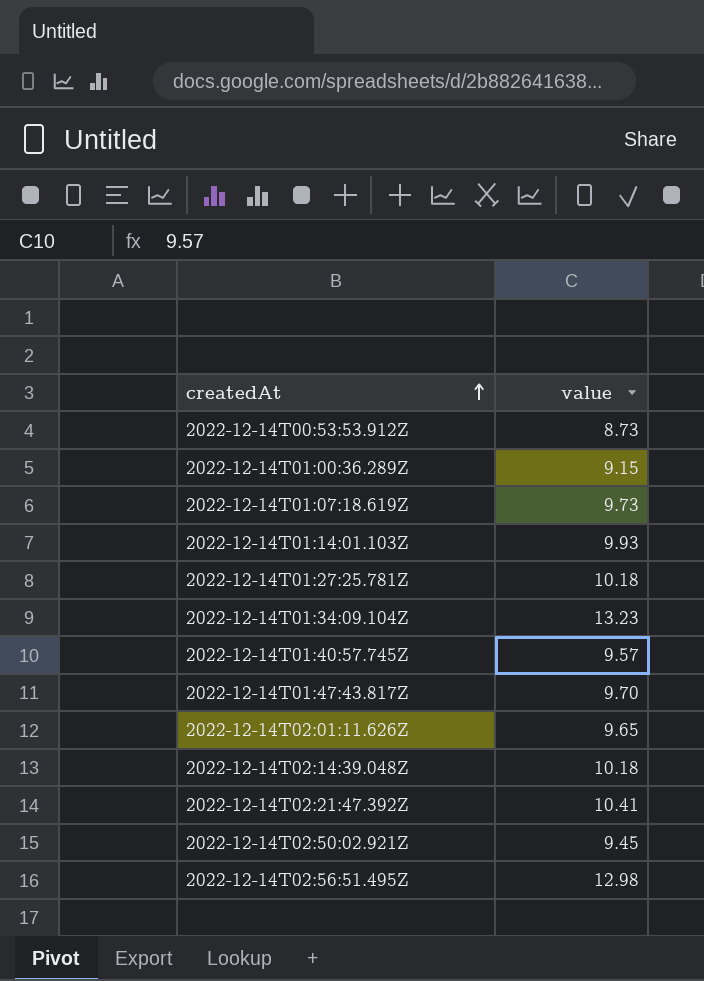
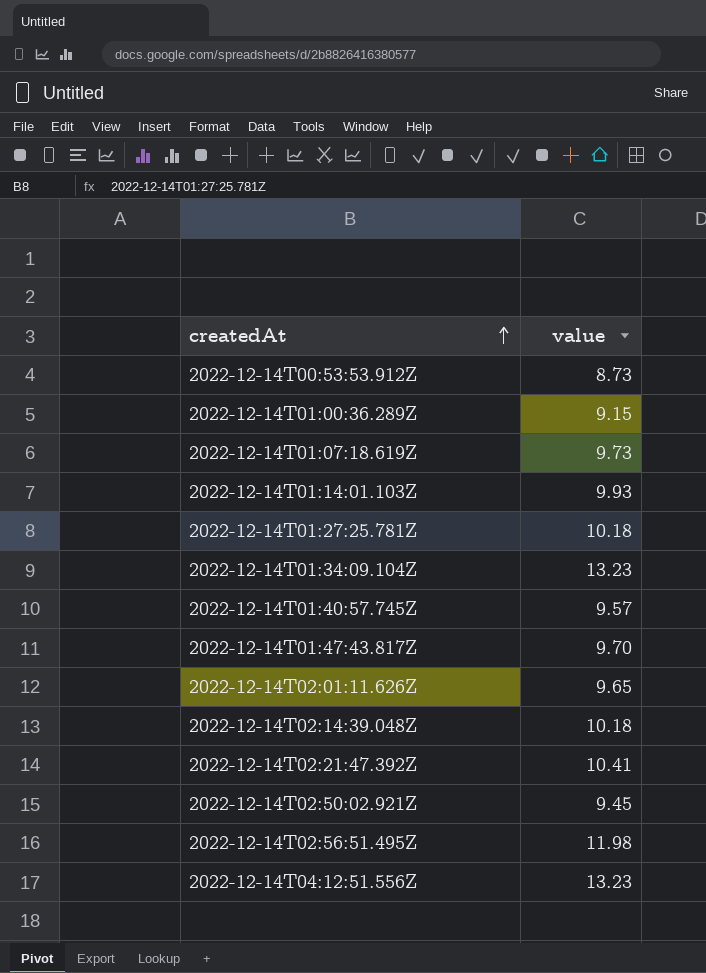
2022-12-14T02:56:51.495Z | value: 12.98 -> 11.98
row 2022-12-14T04:12:51.556Z: none -> 13.23

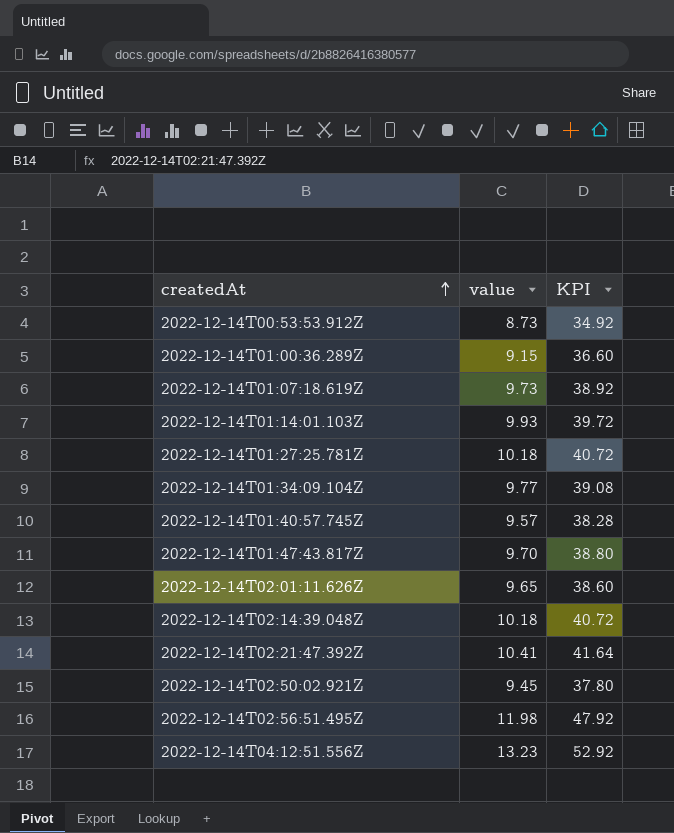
column KPI | formula: none -> [value] * 4
2022-12-14T01:34:09.104Z | value: 13.23 -> 9.77

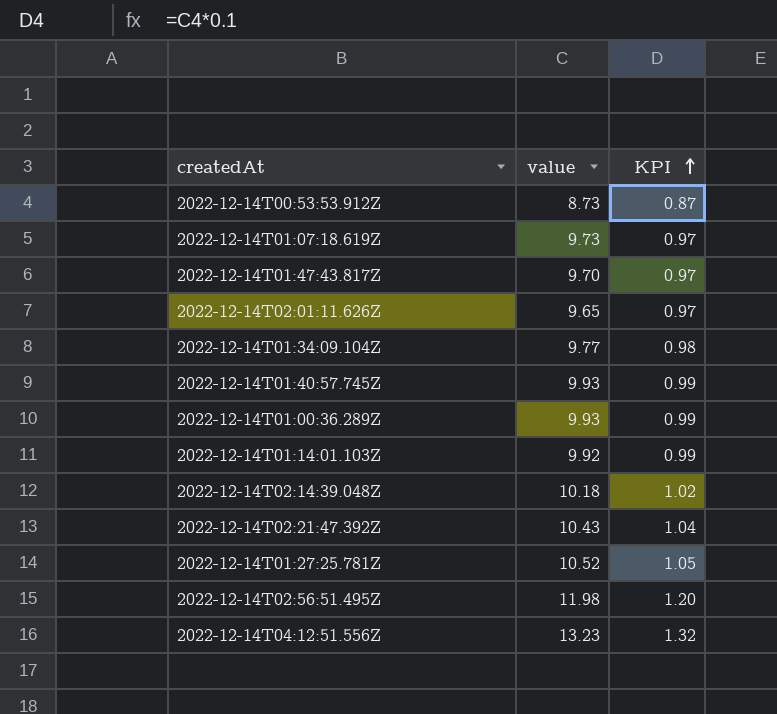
row order: createdAt ascending -> KPI ascending
column KPI | formula: [value] * 4 -> [value] * 0.1
row 2022-12-14T02:50:02.921Z: 9.45 | 37.80 -> none
2022-12-14T01:40:57.745Z | value: 9.57 -> 9.93
2022-12-14T01:00:36.289Z | value: 9.15 -> 9.93
2022-12-14T01:14:01.103Z | value: 9.93 -> 9.92
2022-12-14T02:21:47.392Z | value: 10.41 -> 10.43
2022-12-14T01:27:25.781Z | value: 10.18 -> 10.52

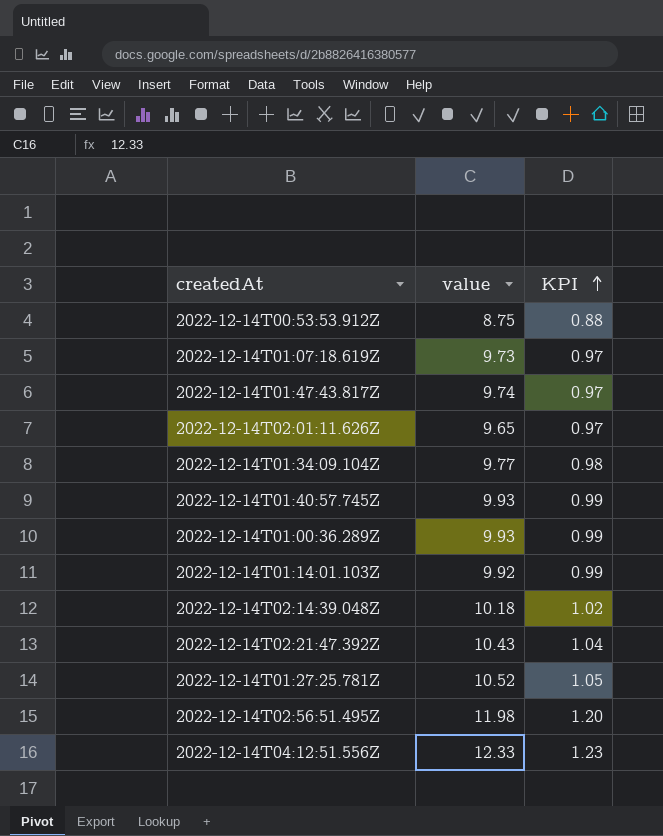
2022-12-14T00:53:53.912Z | value: 8.73 -> 8.75
2022-12-14T00:53:53.912Z | KPI: 0.87 -> 0.88
2022-12-14T01:47:43.817Z | value: 9.70 -> 9.74
2022-12-14T04:12:51.556Z | value: 13.23 -> 12.33
2022-12-14T04:12:51.556Z | KPI: 1.32 -> 1.23

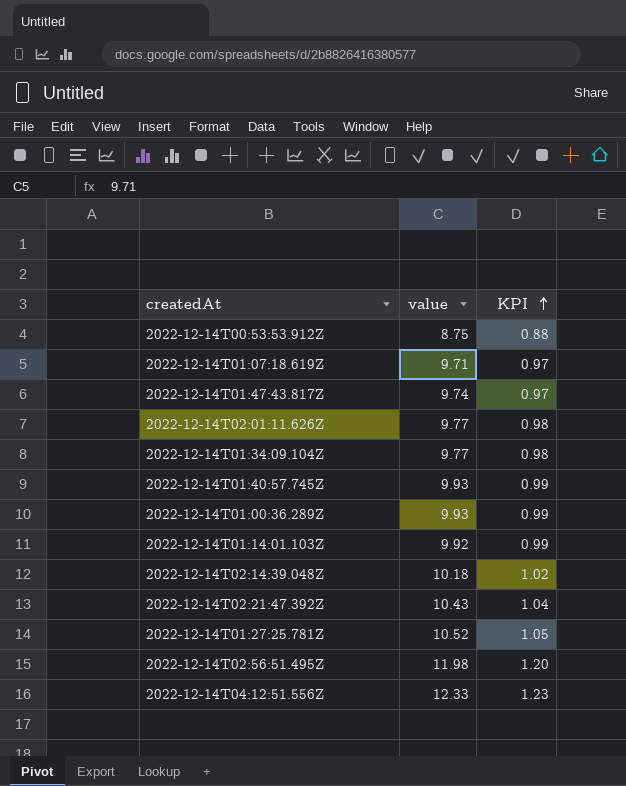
2022-12-14T01:07:18.619Z | value: 9.73 -> 9.71
2022-12-14T02:01:11.626Z | value: 9.65 -> 9.77
2022-12-14T02:01:11.626Z | KPI: 0.97 -> 0.98

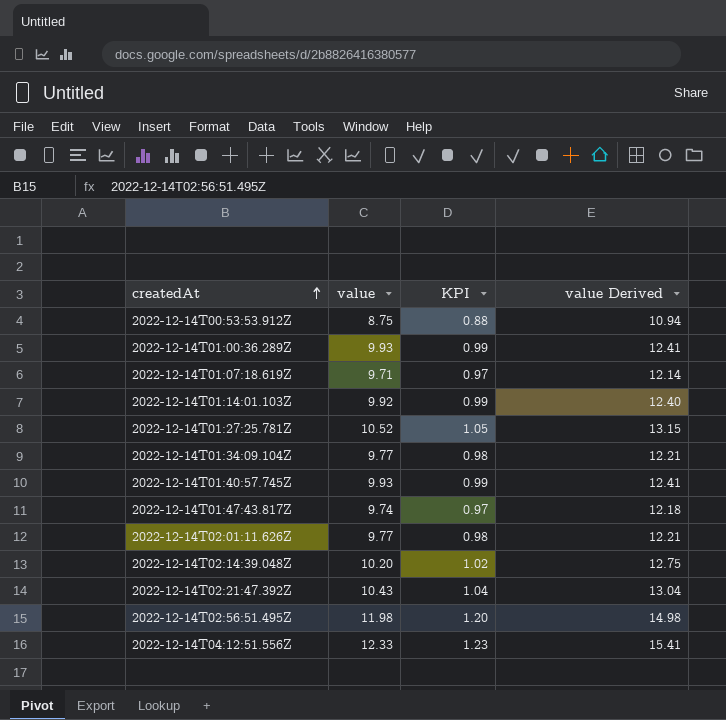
row order: KPI ascending -> createdAt ascending
column value Derived | formula: none -> [value] * 1.25
2022-12-14T02:14:39.048Z | value: 10.18 -> 10.20

